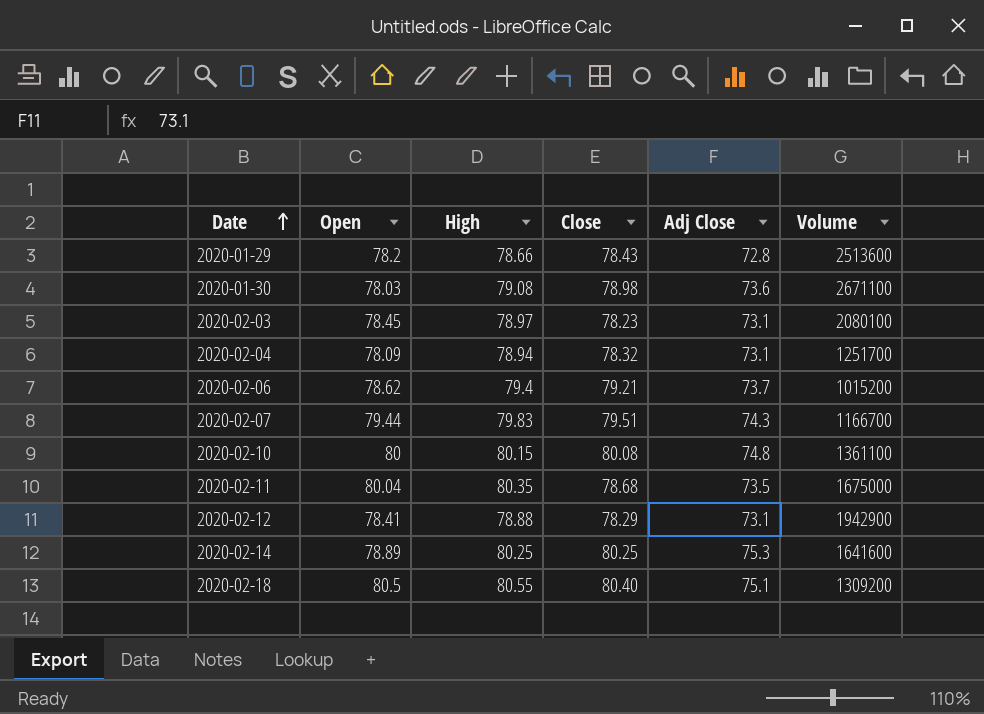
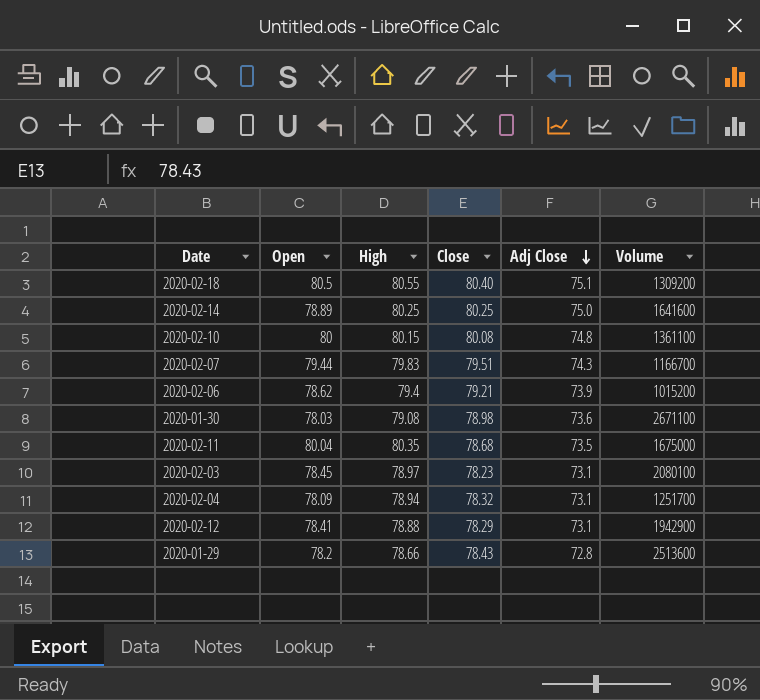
row order: Date ascending -> Adj Close descending
2020-02-14 | Adj Close: 75.3 -> 75.0
2020-02-06 | Adj Close: 73.7 -> 73.9

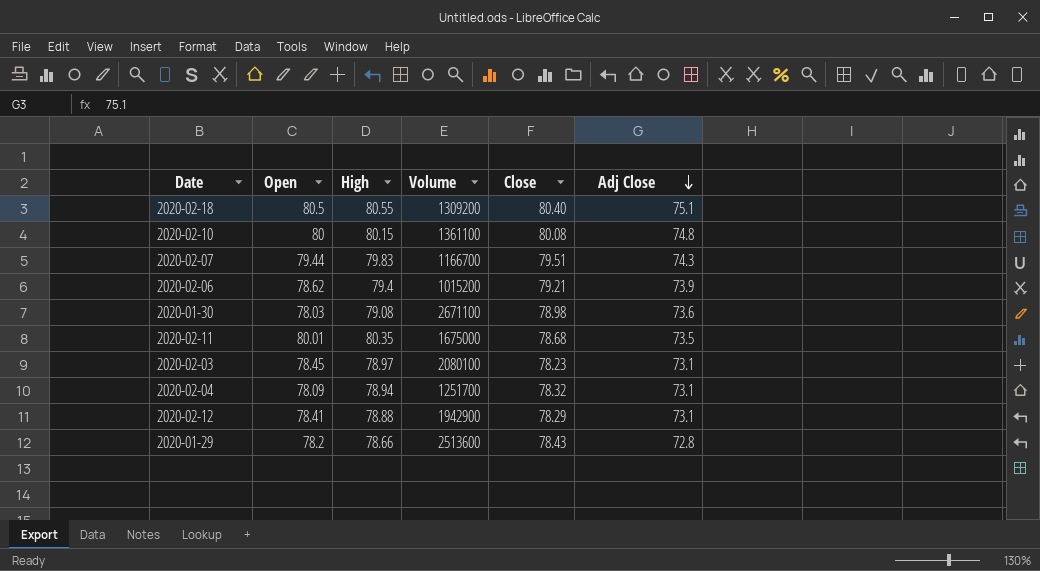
column Volume | position: 6 -> 4
row 2020-02-14: 78.89 | 80.25 | 80.25 | 75.0 | 1641600 -> none
2020-02-11 | Open: 80.04 -> 80.01

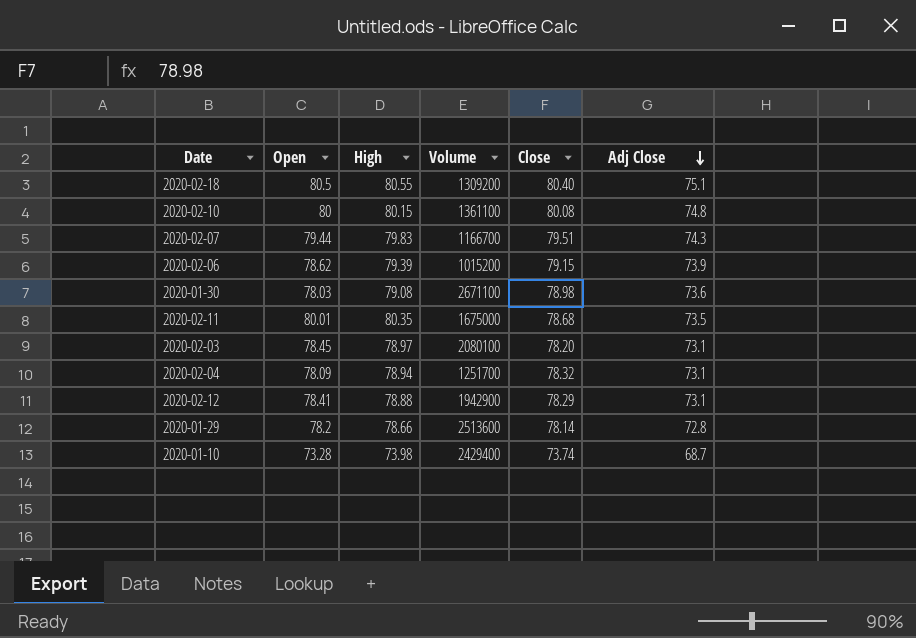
2020-02-06 | High: 79.4 -> 79.39
2020-02-06 | Close: 79.21 -> 79.15
2020-02-03 | Close: 78.23 -> 78.20
2020-01-29 | Close: 78.43 -> 78.14
row 2020-01-10: none -> 73.28 | 73.98 | 2429400 | 73.74 | 68.7

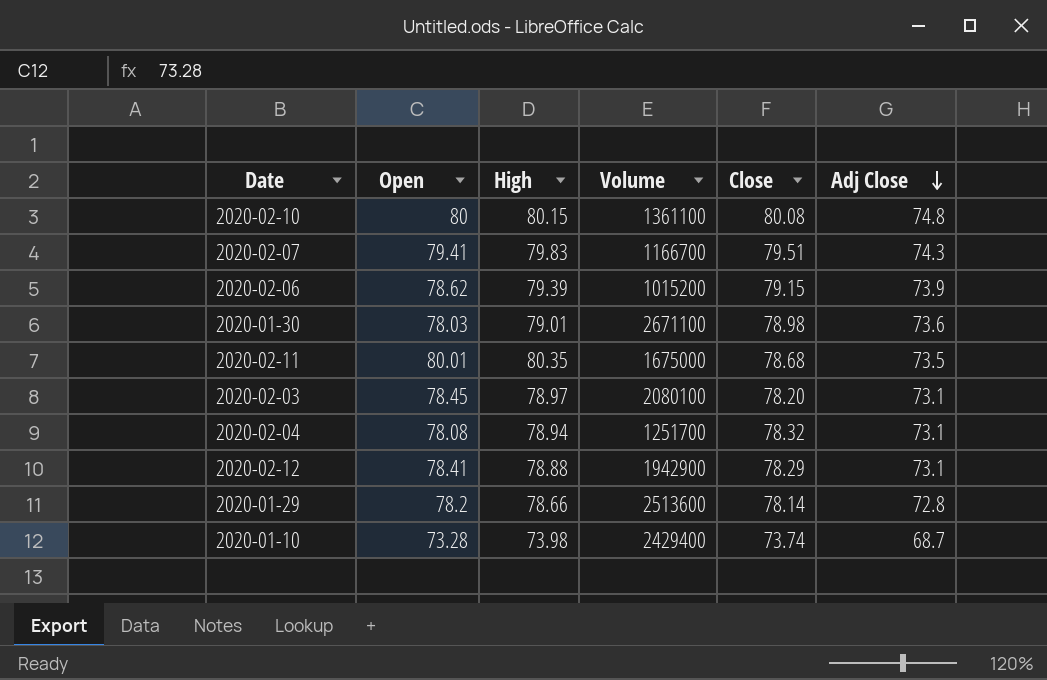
row 2020-02-18: 80.5 | 80.55 | 1309200 | 80.40 | 75.1 -> none
2020-02-07 | Open: 79.44 -> 79.41
2020-01-30 | High: 79.08 -> 79.01
2020-02-04 | Open: 78.09 -> 78.08

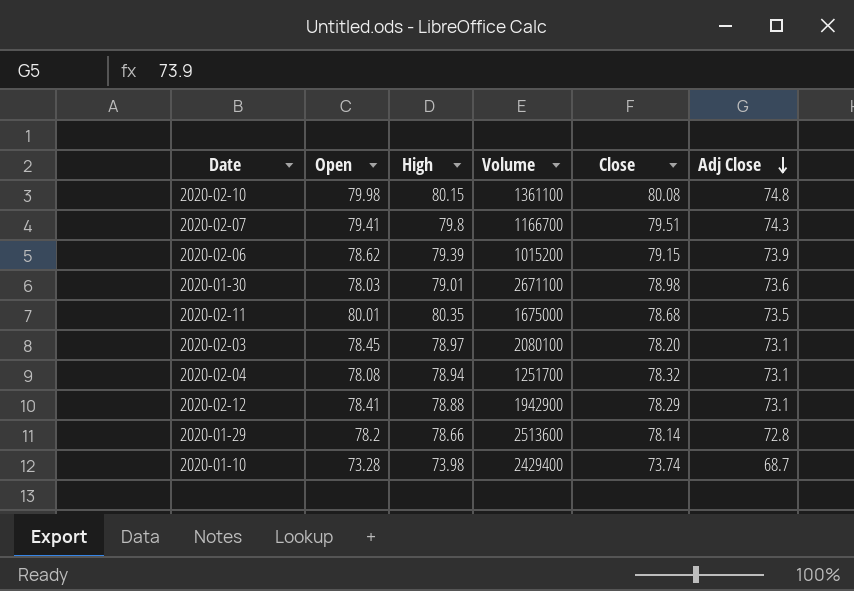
2020-02-10 | Open: 80 -> 79.98
2020-02-07 | High: 79.83 -> 79.8

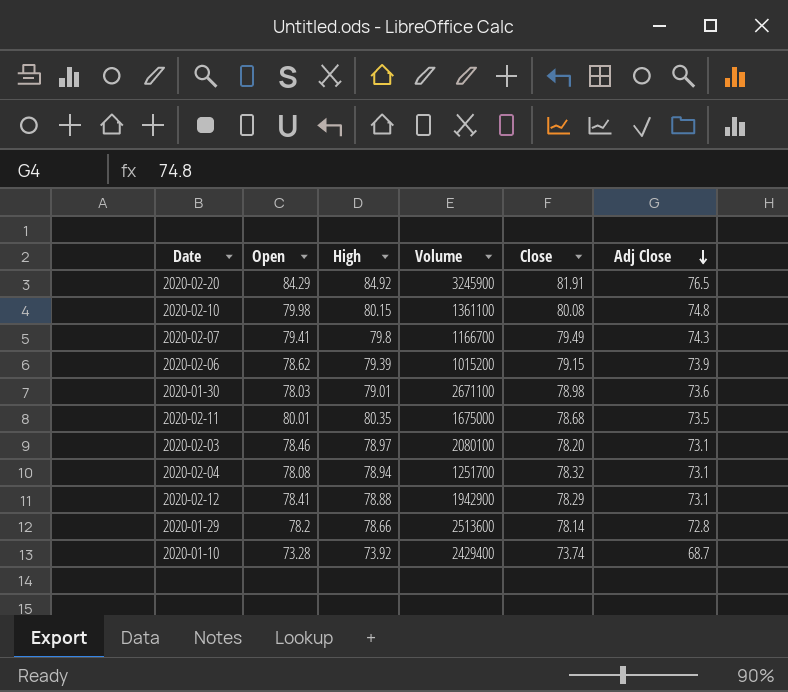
row 2020-02-20: none -> 84.29 | 84.92 | 3245900 | 81.91 | 76.5
2020-02-07 | Close: 79.51 -> 79.49
2020-02-03 | Open: 78.45 -> 78.46
2020-01-10 | High: 73.98 -> 73.92

